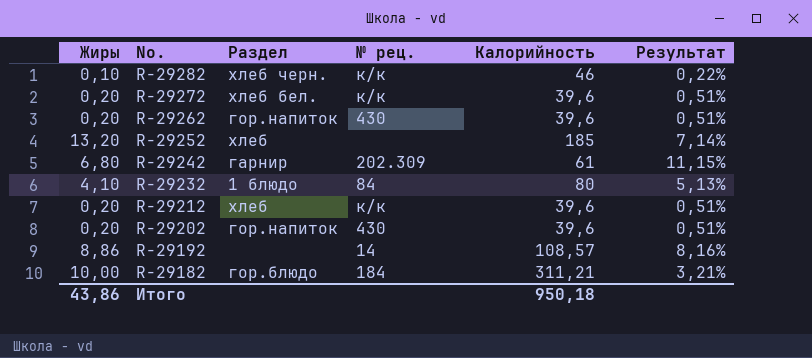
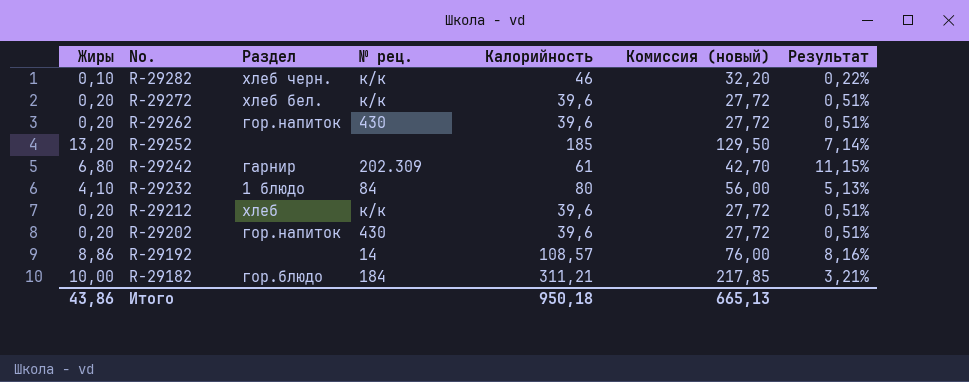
column Комиссия (новый) | formula: none -> [Калорийность] * 0,7
R-29252 | Раздел: хлеб -> none

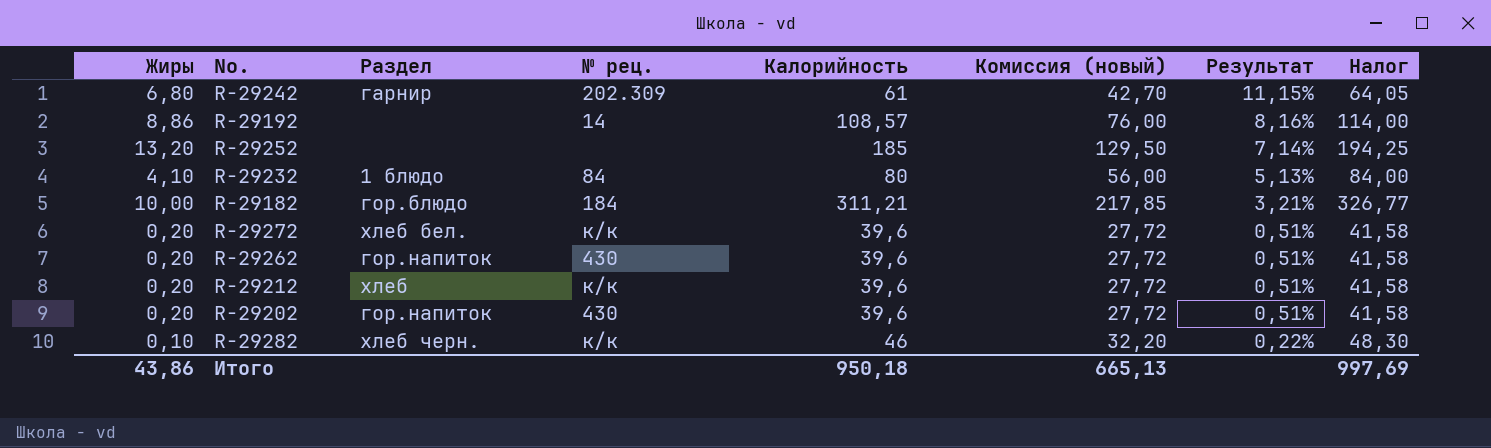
row order: No. descending -> Результат descending
column Налог | formula: none -> [Калорийность] * 1,05

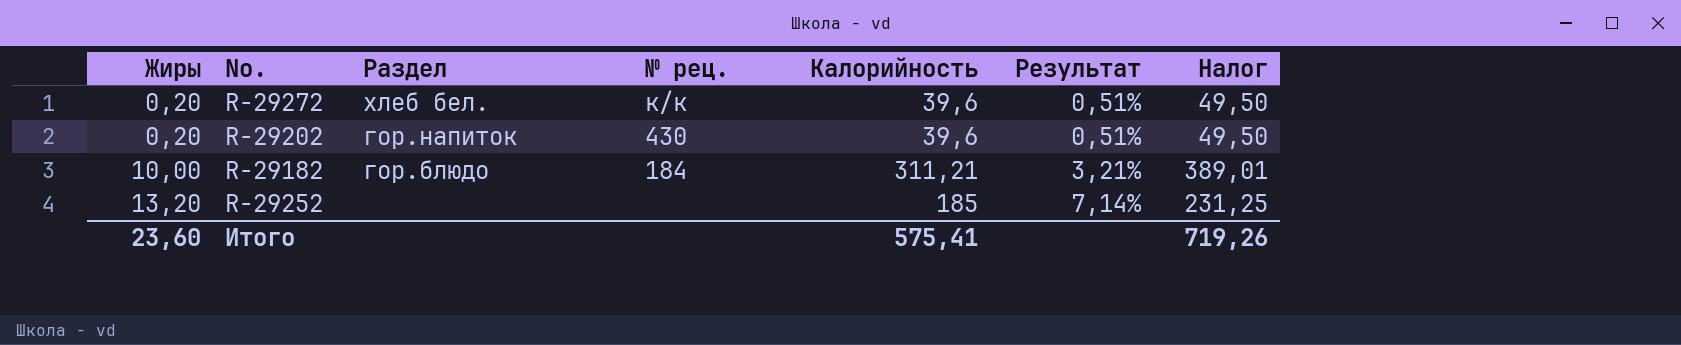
row order: Результат descending -> Жиры ascending
column Комиссия (новый) | formula: [Калорийность] * 0,7 -> none
column Налог | formula: [Калорийность] * 1,05 -> [Калорийность] * 1,25
row R-29242: 6,80 | гарнир | 202.309 | 61 | 42,70 | 11,15% | 64,05 -> none
row R-29192: 8,86 | none | 14 | 108,57 | 76,00 | 8,16% | 114,00 -> none
row R-29232: 4,10 | 1 блюдо | 84 | 80 | 56,00 | 5,13% | 84,00 -> none
row R-29262: 0,20 | гор.напиток | 430 | 39,6 | 27,72 | 0,51% | 41,58 -> none
row R-29212: 0,20 | хлеб | к/к | 39,6 | 27,72 | 0,51% | 41,58 -> none
row R-29282: 0,10 | хлеб черн. | к/к | 46 | 32,20 | 0,22% | 48,30 -> none
Итого | Жиры: 43,86 -> 23,60
Итого | Калорийность: 950,18 -> 575,41
Итого | Налог: 997,69 -> 719,26

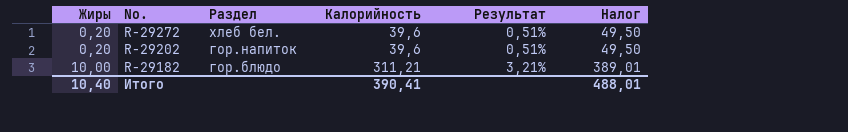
column № рец. | position: 4 -> none
row R-29252: 13,20 | none | none | 185 | 7,14% | 231,25 -> none
Итого | Жиры: 23,60 -> 10,40
Итого | Калорийность: 575,41 -> 390,41
Итого | Налог: 719,26 -> 488,01

